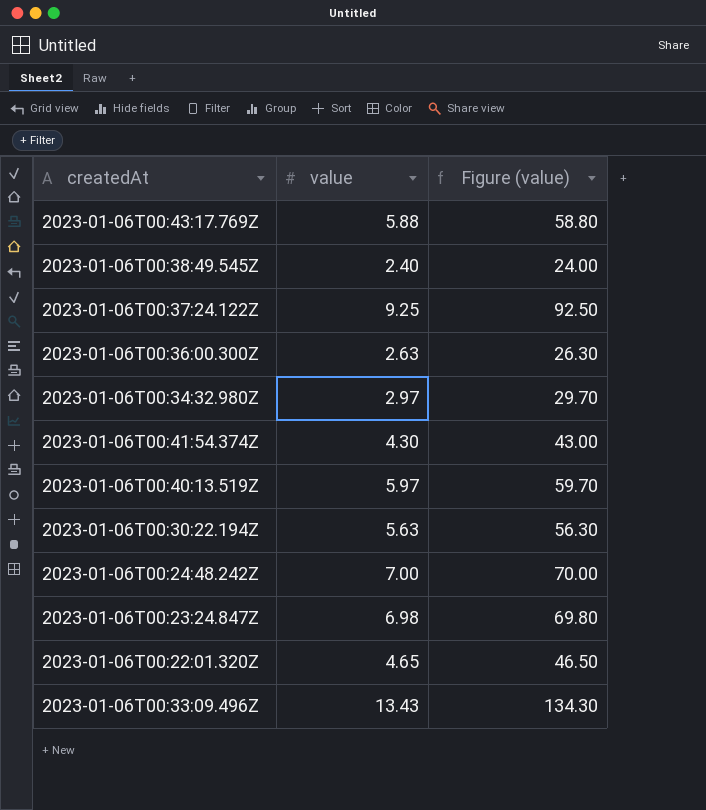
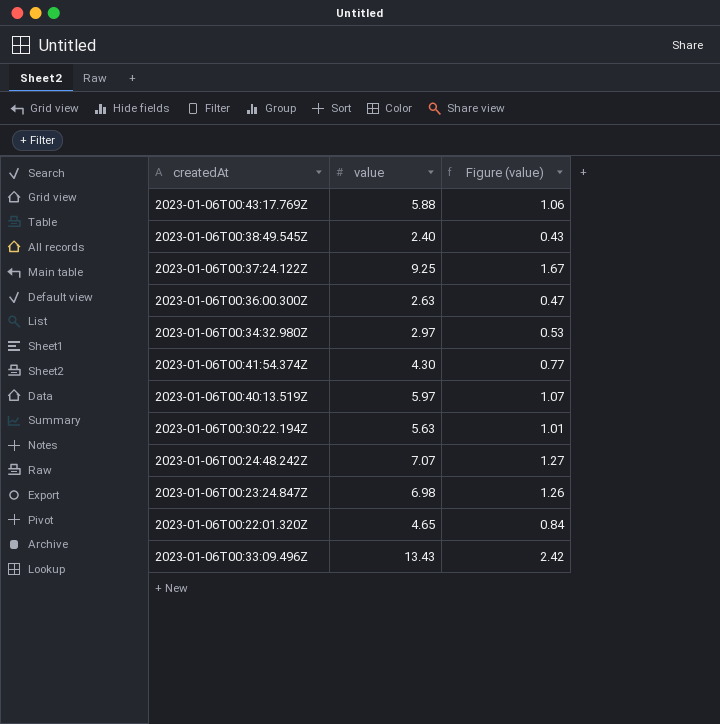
column Figure (value) | formula: [value] * 10 -> [value] * 0.18
2023-01-06T00:24:48.242Z | value: 7.00 -> 7.07

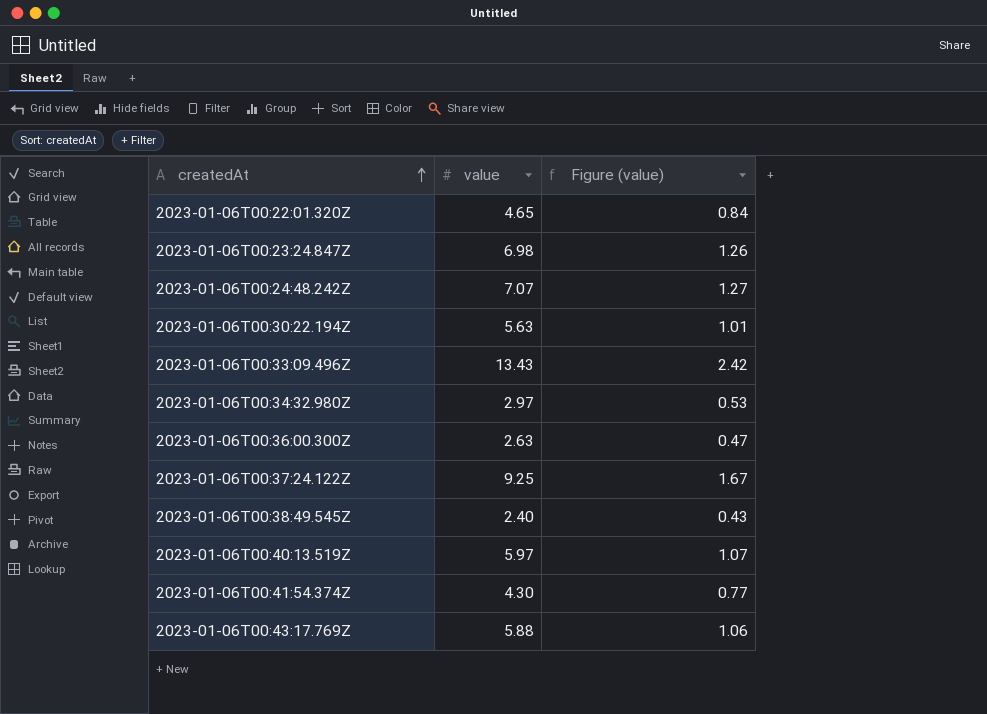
row order: none -> createdAt ascending

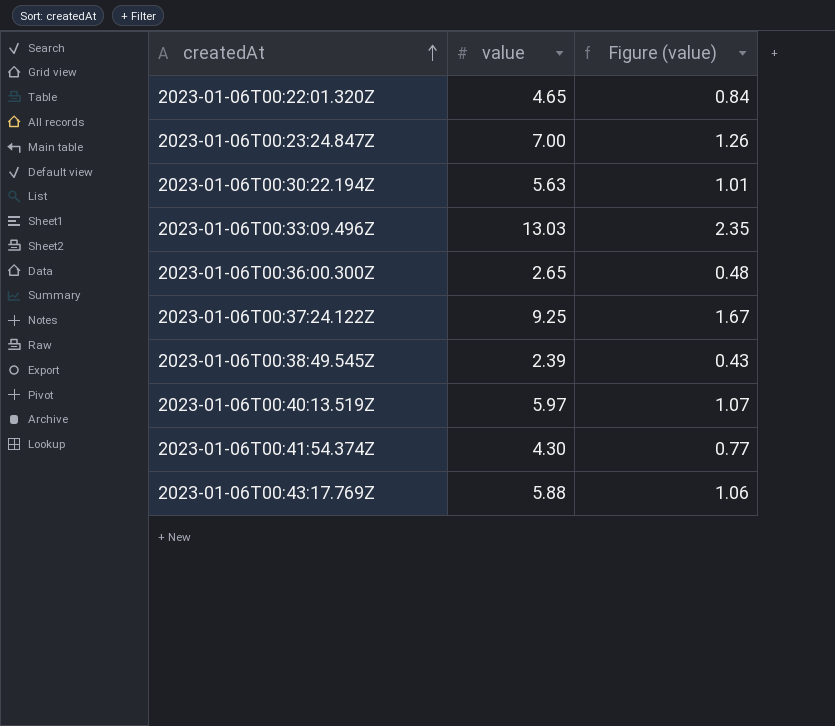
row 2023-01-06T00:24:48.242Z: 7.07 | 1.27 -> none
row 2023-01-06T00:34:32.980Z: 2.97 | 0.53 -> none
2023-01-06T00:23:24.847Z | value: 6.98 -> 7.00
2023-01-06T00:33:09.496Z | value: 13.43 -> 13.03
2023-01-06T00:33:09.496Z | Figure (value): 2.42 -> 2.35
2023-01-06T00:36:00.300Z | value: 2.63 -> 2.65
2023-01-06T00:36:00.300Z | Figure (value): 0.47 -> 0.48
2023-01-06T00:38:49.545Z | value: 2.40 -> 2.39

